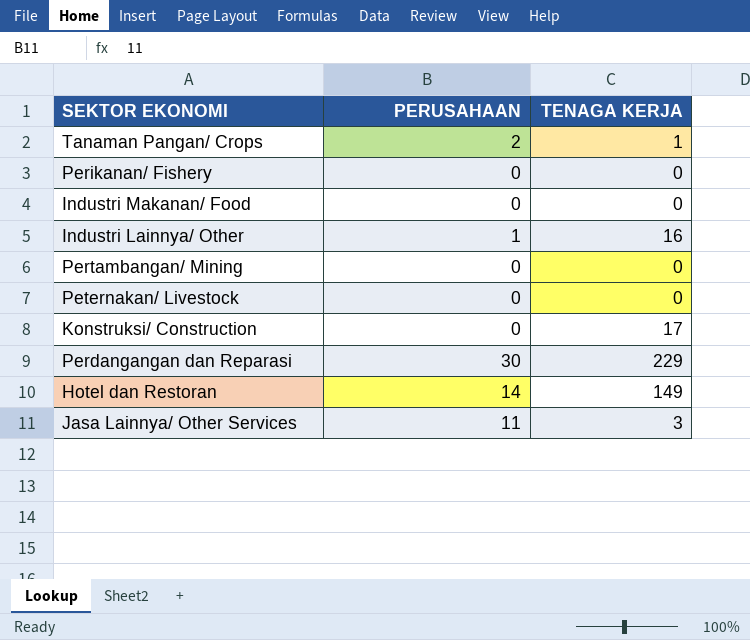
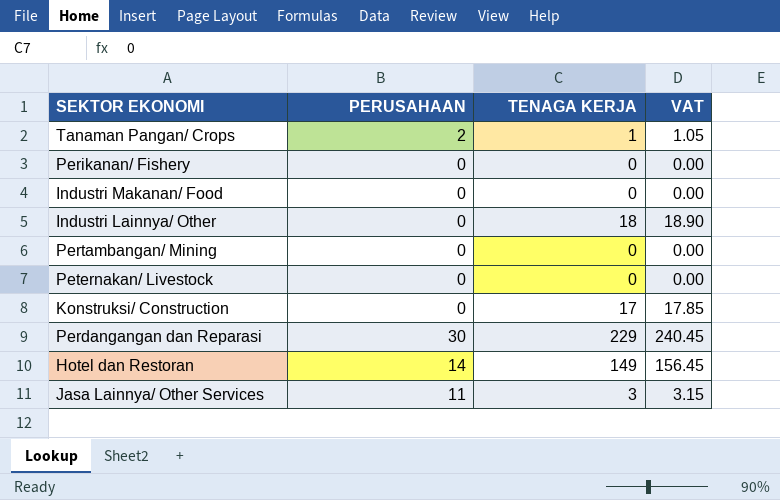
column VAT | formula: none -> [TENAGA KERJA] * 1.05
Industri Lainnya/ Other | PERUSAHAAN: 1 -> 0
Industri Lainnya/ Other | TENAGA KERJA: 16 -> 18

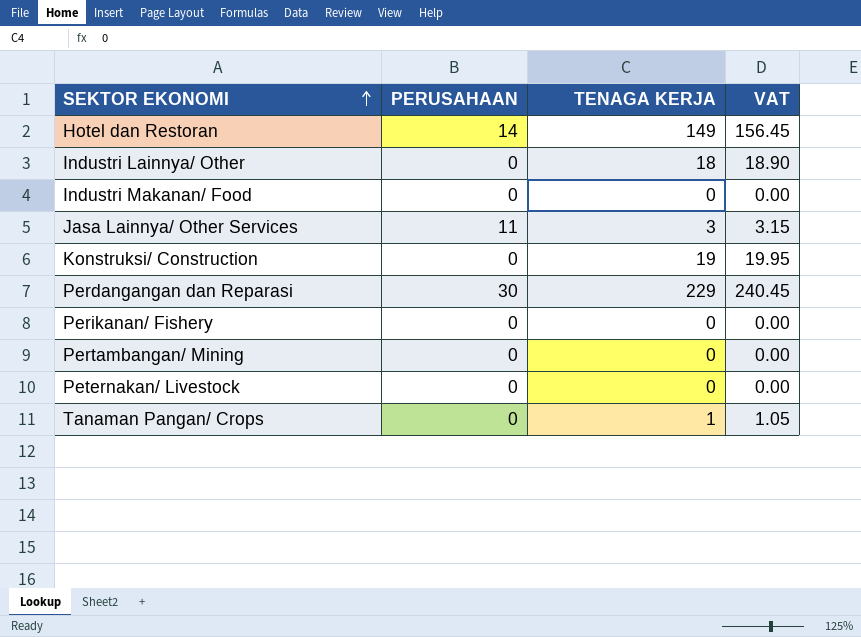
row order: none -> SEKTOR EKONOMI ascending
Konstruksi/ Construction | TENAGA KERJA: 17 -> 19
Konstruksi/ Construction | VAT: 17.85 -> 19.95
Tanaman Pangan/ Crops | PERUSAHAAN: 2 -> 0

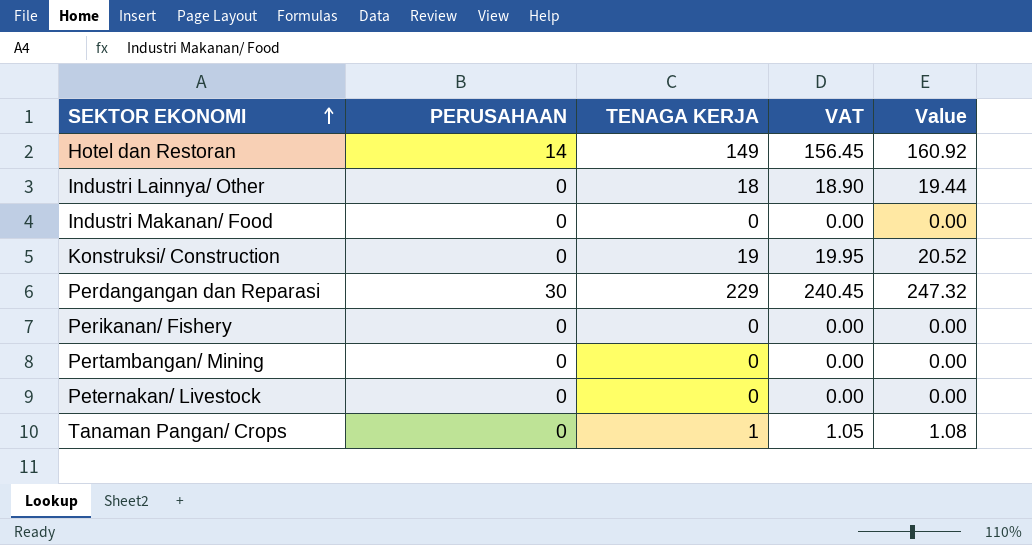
column Value | formula: none -> [TENAGA KERJA] * 1.08
row Jasa Lainnya/ Other Services: 11 | 3 | 3.15 -> none

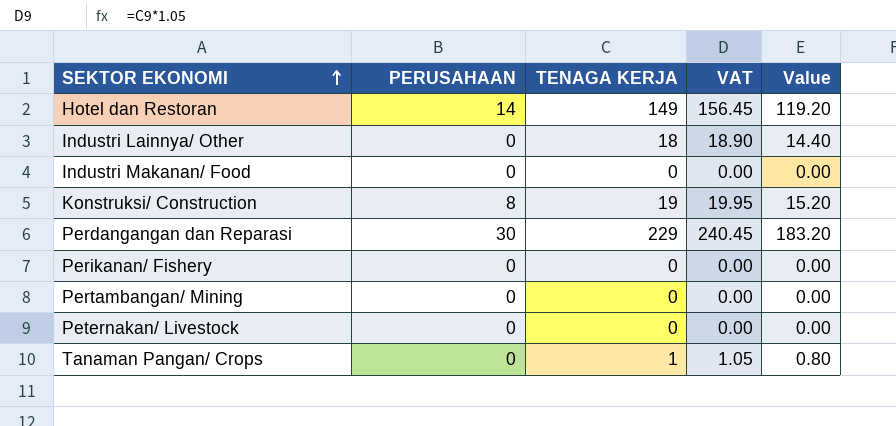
column Value | formula: [TENAGA KERJA] * 1.08 -> [TENAGA KERJA] * 0.8
Konstruksi/ Construction | PERUSAHAAN: 0 -> 8

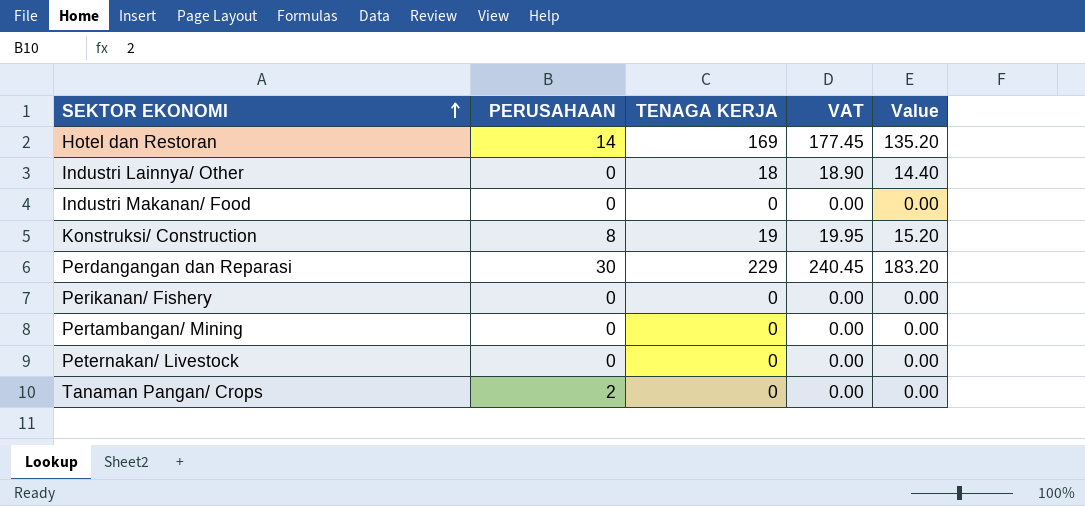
Hotel dan Restoran | TENAGA KERJA: 149 -> 169
Hotel dan Restoran | VAT: 156.45 -> 177.45
Hotel dan Restoran | Value: 119.20 -> 135.20
Tanaman Pangan/ Crops | PERUSAHAAN: 0 -> 2
Tanaman Pangan/ Crops | TENAGA KERJA: 1 -> 0
Tanaman Pangan/ Crops | VAT: 1.05 -> 0.00
Tanaman Pangan/ Crops | Value: 0.80 -> 0.00

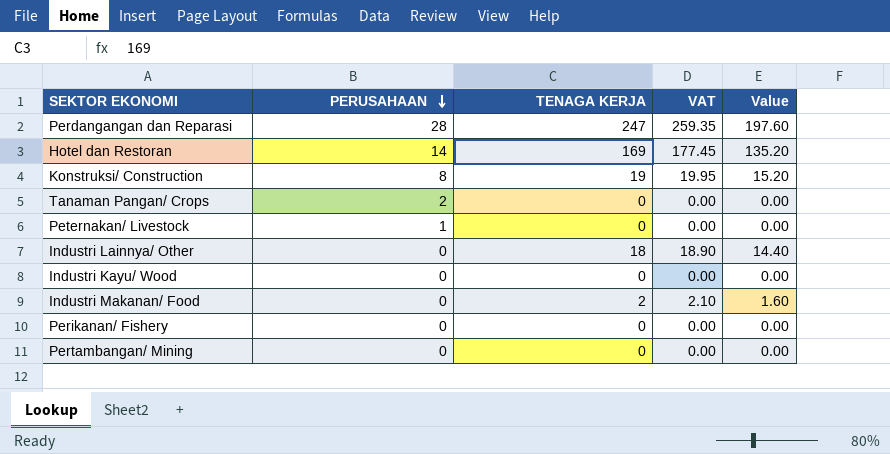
row order: SEKTOR EKONOMI ascending -> PERUSAHAAN descending
Perdangangan dan Reparasi | PERUSAHAAN: 30 -> 28
Perdangangan dan Reparasi | TENAGA KERJA: 229 -> 247
Perdangangan dan Reparasi | VAT: 240.45 -> 259.35
Perdangangan dan Reparasi | Value: 183.20 -> 197.60
Peternakan/ Livestock | PERUSAHAAN: 0 -> 1
row Industri Kayu/ Wood: none -> 0 | 0 | 0.00 | 0.00
Industri Makanan/ Food | TENAGA KERJA: 0 -> 2
Industri Makanan/ Food | VAT: 0.00 -> 2.10
Industri Makanan/ Food | Value: 0.00 -> 1.60

